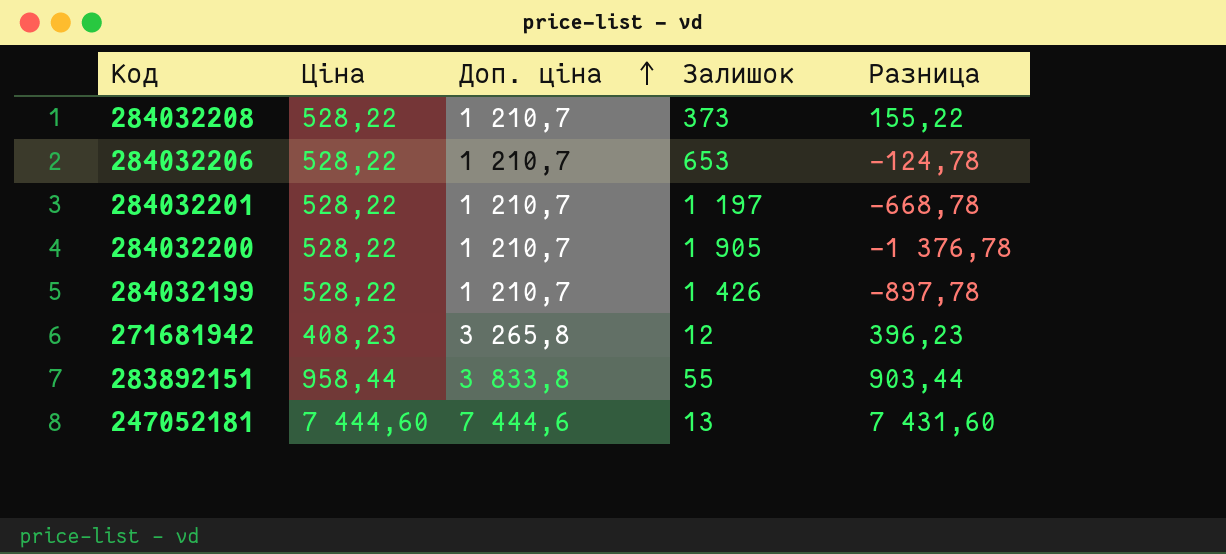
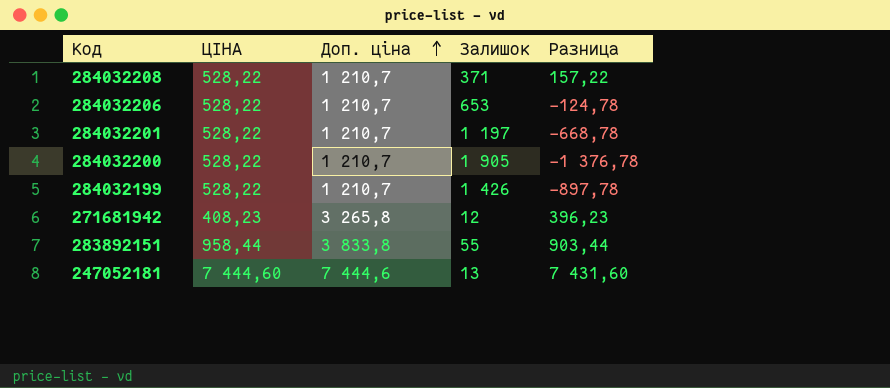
column name: Ціна -> ЦІНА
284032208 | Залишок: 373 -> 371
284032208 | Разница: 155,22 -> 157,22

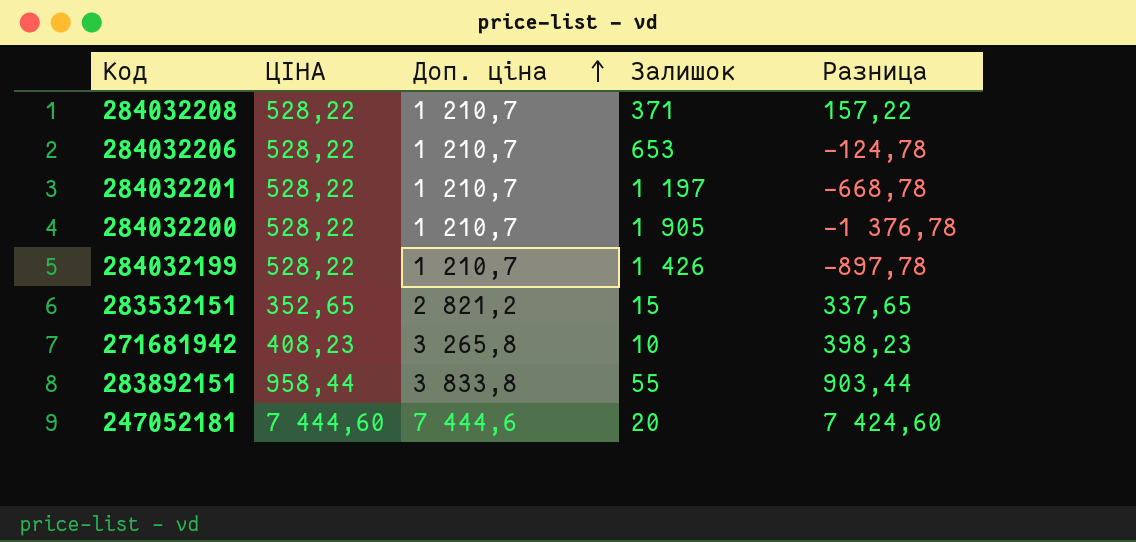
row 283532151: none -> 352,65 | 2 821,2 | 15 | 337,65
271681942 | Залишок: 12 -> 10
271681942 | Разница: 396,23 -> 398,23
247052181 | Залишок: 13 -> 20
247052181 | Разница: 7 431,60 -> 7 424,60

